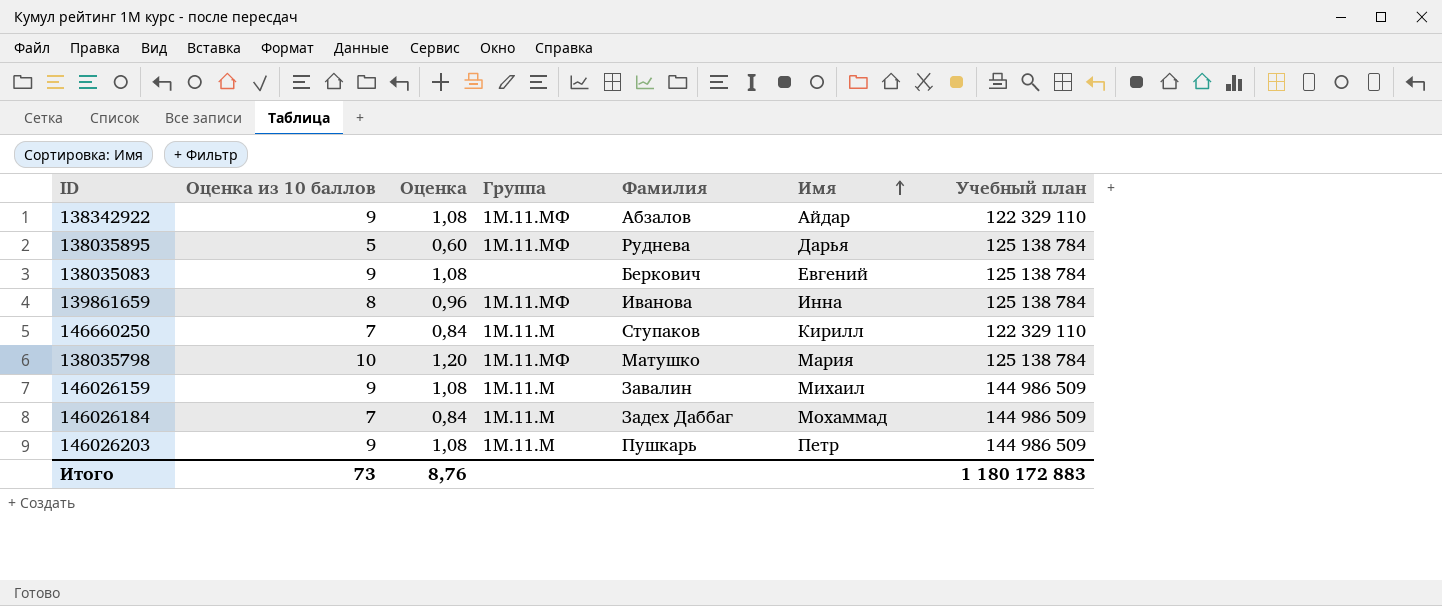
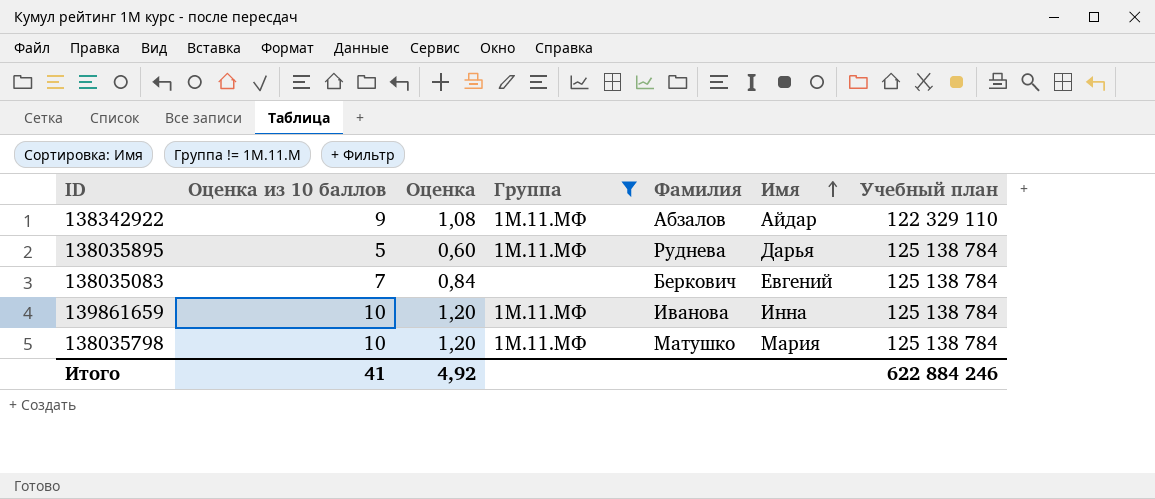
filter: none -> Группа != 1М.11.М
138035083 | Оценка из 10 баллов: 9 -> 7
138035083 | Оценка: 1,08 -> 0,84
139861659 | Оценка из 10 баллов: 8 -> 10
139861659 | Оценка: 0,96 -> 1,20
Итого | Оценка из 10 баллов: 73 -> 41
Итого | Оценка: 8,76 -> 4,92
Итого | Учебный план: 1 180 172 883 -> 622 884 246

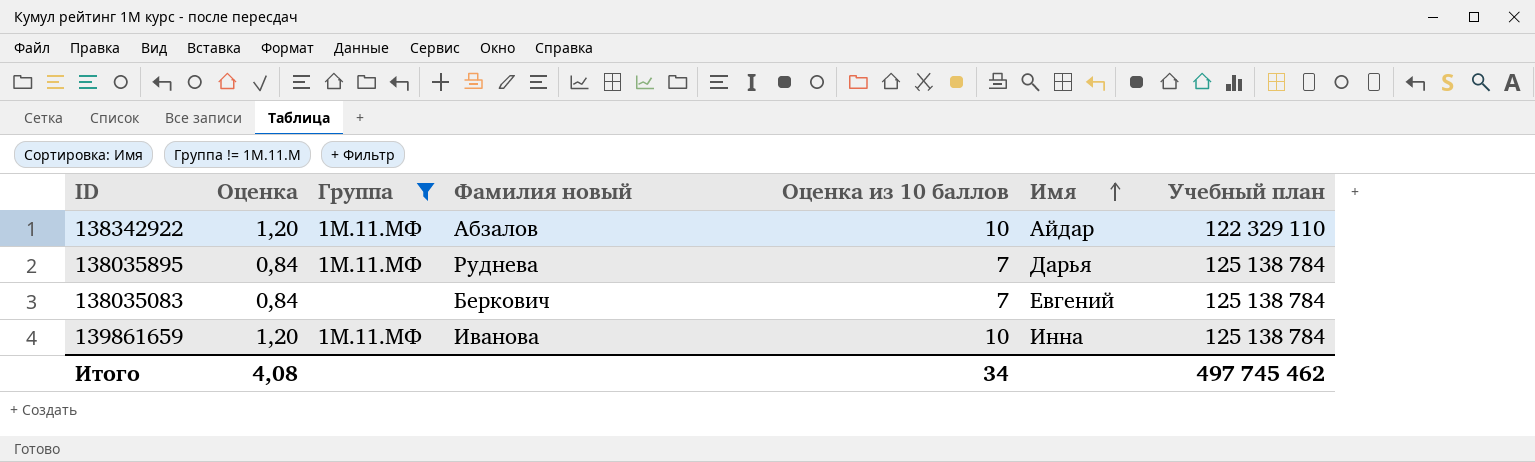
column name: Фамилия -> Фамилия новый
column Оценка из 10 баллов | position: 2 -> 5
row 138035798: 10 | 1,20 | 1М.11.МФ | Матушко | Мария | 125 138 784 -> none
138342922 | Оценка: 1,08 -> 1,20
138342922 | Оценка из 10 баллов: 9 -> 10
138035895 | Оценка: 0,60 -> 0,84
138035895 | Оценка из 10 баллов: 5 -> 7
Итого | Оценка: 4,92 -> 4,08
Итого | Оценка из 10 баллов: 41 -> 34
Итого | Учебный план: 622 884 246 -> 497 745 462

